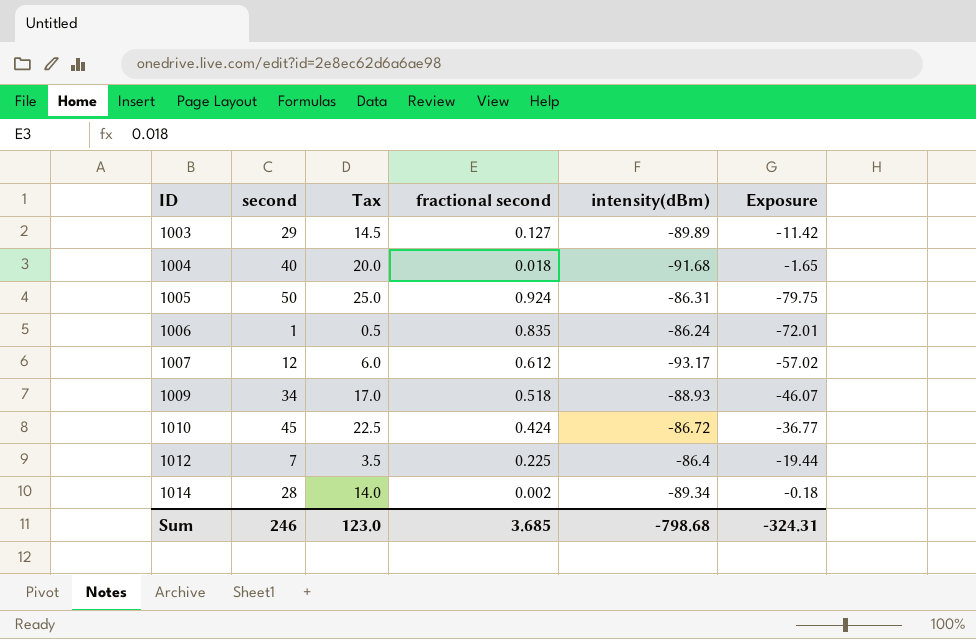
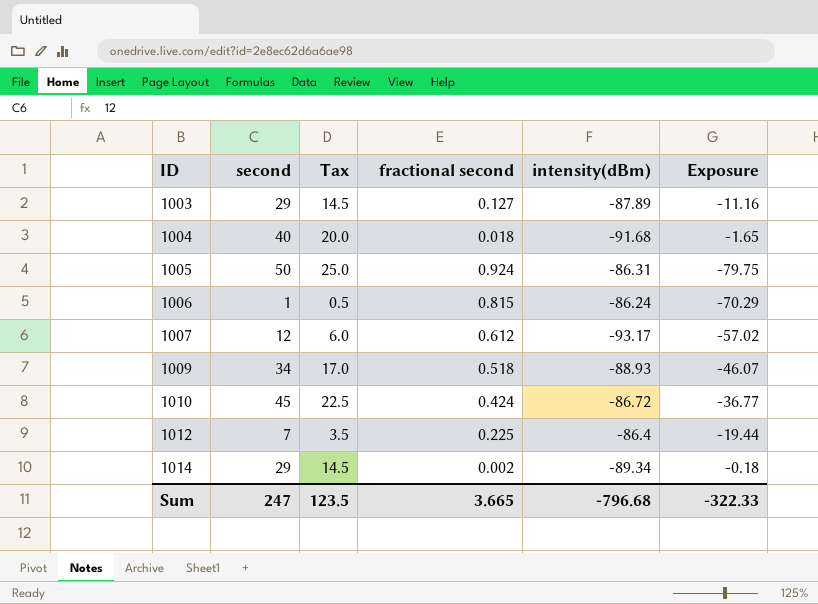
1003 | intensity(dBm): -89.89 -> -87.89
1003 | Exposure: -11.42 -> -11.16
1006 | fractional second: 0.835 -> 0.815
1006 | Exposure: -72.01 -> -70.29
1014 | second: 28 -> 29
1014 | Tax: 14.0 -> 14.5
Sum | second: 246 -> 247
Sum | Tax: 123.0 -> 123.5
Sum | fractional second: 3.685 -> 3.665
Sum | intensity(dBm): -798.68 -> -796.68
Sum | Exposure: -324.31 -> -322.33

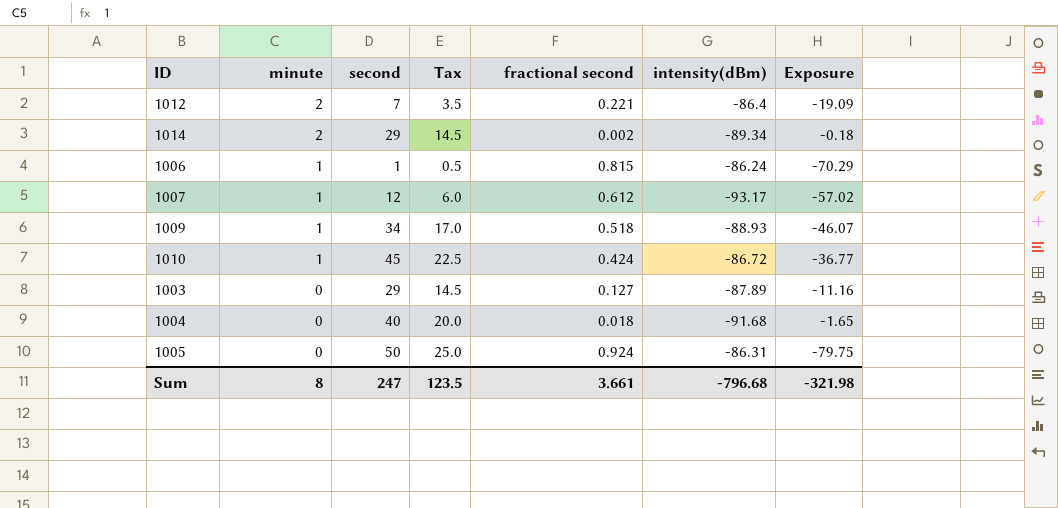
row order: ID ascending -> minute descending
column minute | position: none -> 2
1012 | fractional second: 0.225 -> 0.221
1012 | Exposure: -19.44 -> -19.09
Sum | fractional second: 3.665 -> 3.661
Sum | Exposure: -322.33 -> -321.98

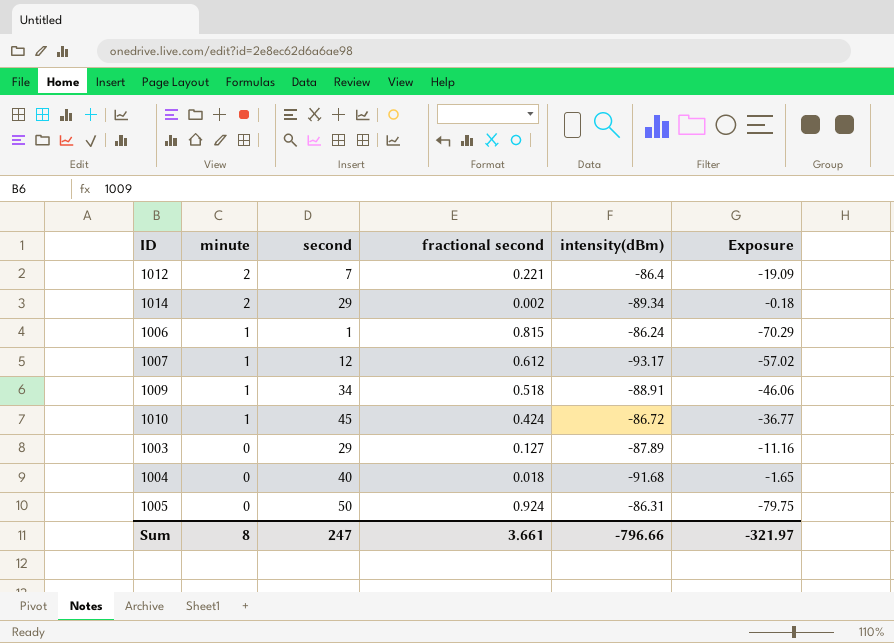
column Tax | formula: [second] * 0.5 -> none
1009 | intensity(dBm): -88.93 -> -88.91
1009 | Exposure: -46.07 -> -46.06
Sum | intensity(dBm): -796.68 -> -796.66
Sum | Exposure: -321.98 -> -321.97

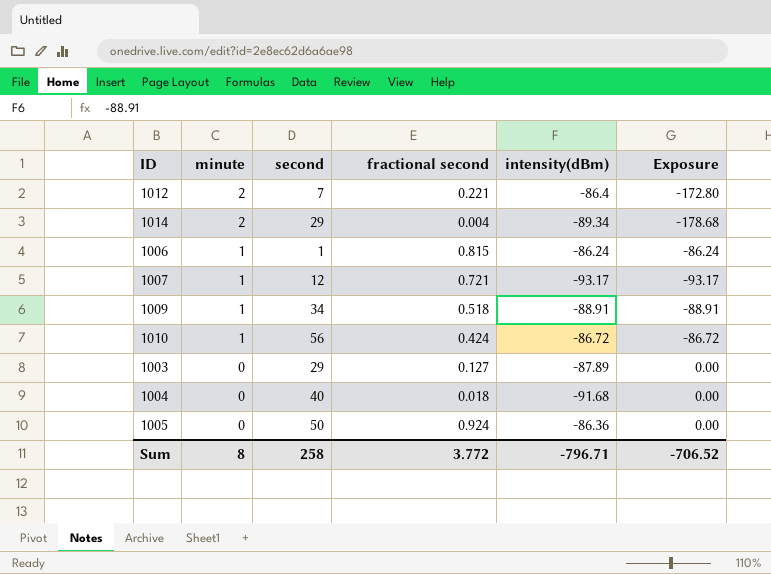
column Exposure | formula: [fractional second] * [intensity(dBm)] -> [minute] * [intensity(dBm)]
1014 | fractional second: 0.002 -> 0.004
1007 | fractional second: 0.612 -> 0.721
1010 | second: 45 -> 56
1005 | intensity(dBm): -86.31 -> -86.36
Sum | second: 247 -> 258
Sum | fractional second: 3.661 -> 3.772
Sum | intensity(dBm): -796.66 -> -796.71
Sum | Exposure: -321.97 -> -706.52

